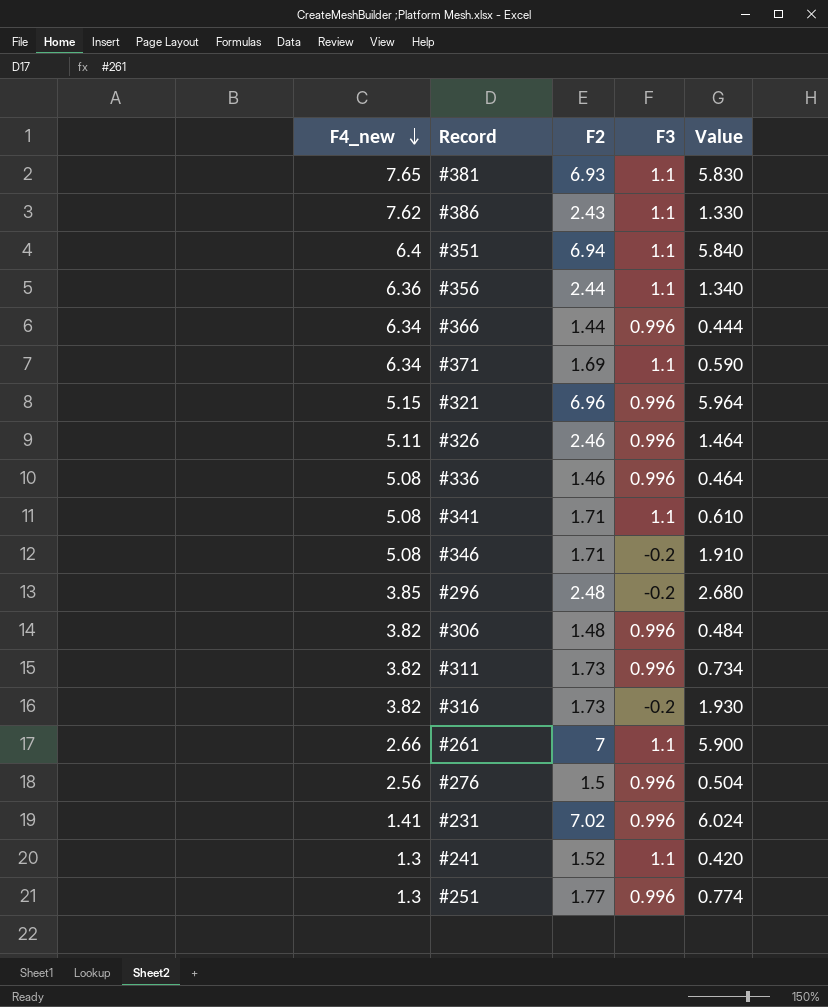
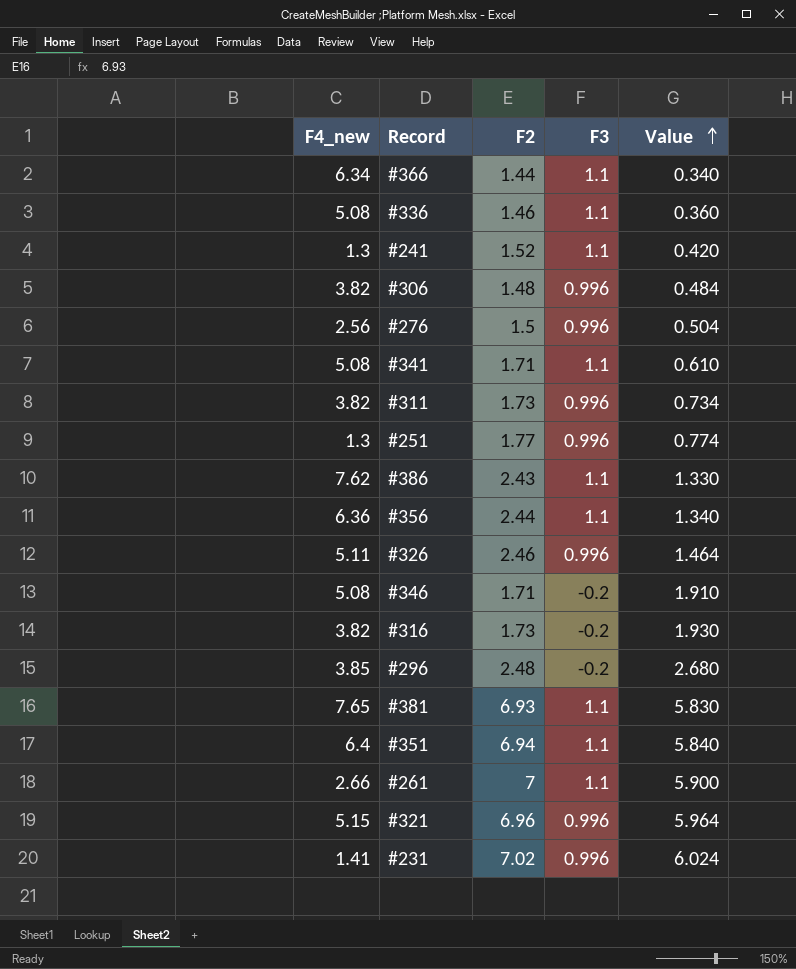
row order: F4_new descending -> Value ascending
row #371: 6.34 | 1.69 | 1.1 | 0.590 -> none
#366 | F3: 0.996 -> 1.1
#366 | Value: 0.444 -> 0.340
#336 | F3: 0.996 -> 1.1
#336 | Value: 0.464 -> 0.360

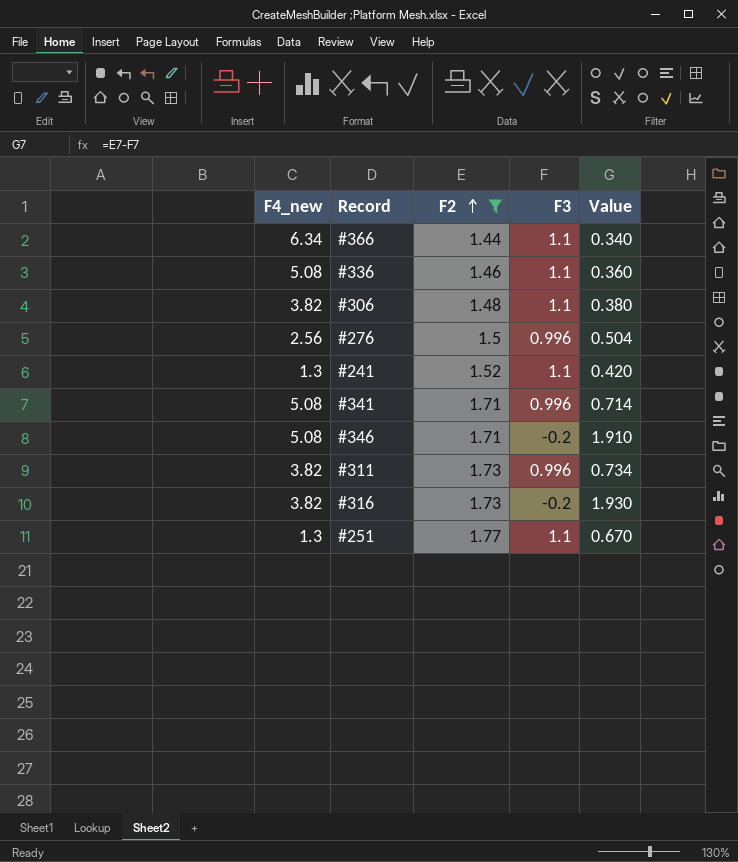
filter: none -> F2 <= 1.77
row order: Value ascending -> F2 ascending
#306 | F3: 0.996 -> 1.1
#306 | Value: 0.484 -> 0.380
#341 | F3: 1.1 -> 0.996
#341 | Value: 0.610 -> 0.714
#251 | F3: 0.996 -> 1.1
#251 | Value: 0.774 -> 0.670

